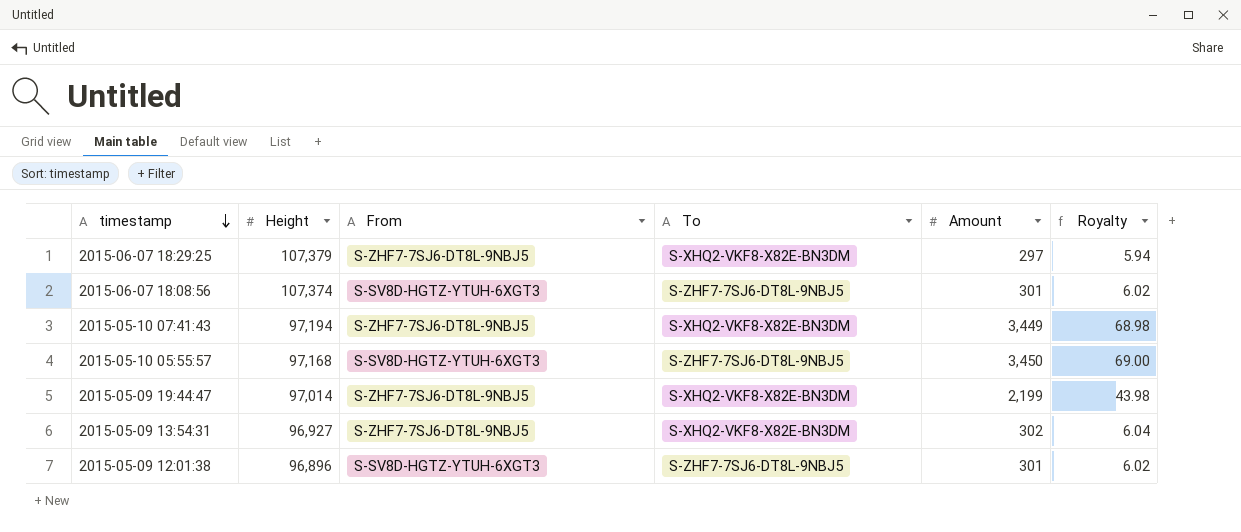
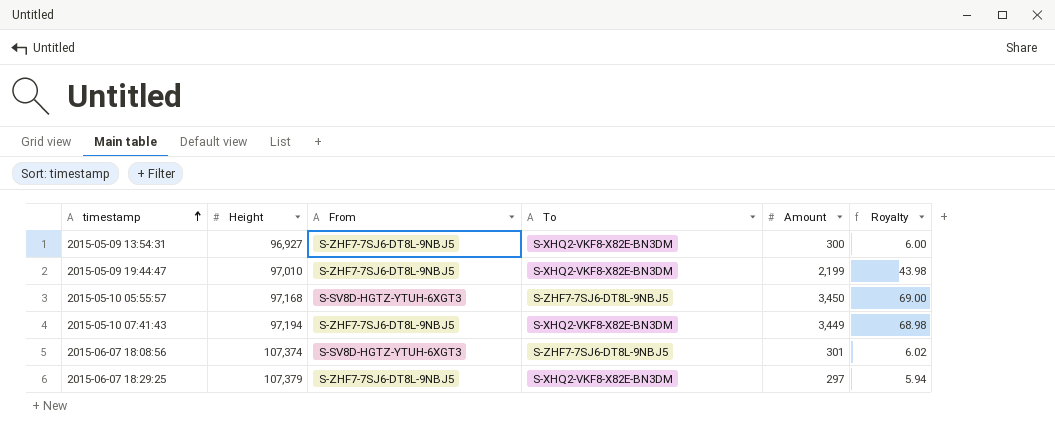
row order: timestamp descending -> timestamp ascending
row 2015-05-09 12:01:38: 96,896 | S-SV8D-HGTZ-YTUH-6XGT3 | S-ZHF7-7SJ6-DT8L-9NBJ5 | 301 | 6.02 -> none
2015-05-09 13:54:31 | Amount: 302 -> 300
2015-05-09 13:54:31 | Royalty: 6.04 -> 6.00
2015-05-09 19:44:47 | Height: 97,014 -> 97,010

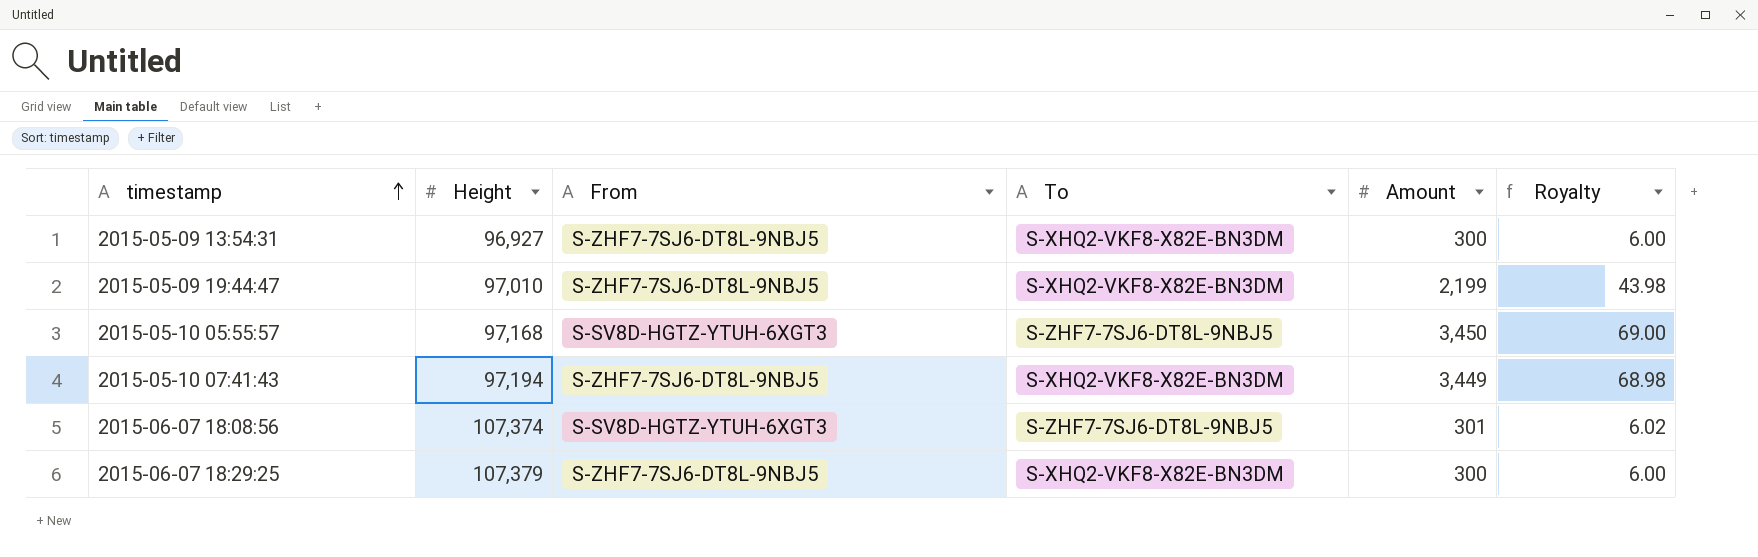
2015-06-07 18:29:25 | Amount: 297 -> 300
2015-06-07 18:29:25 | Royalty: 5.94 -> 6.00

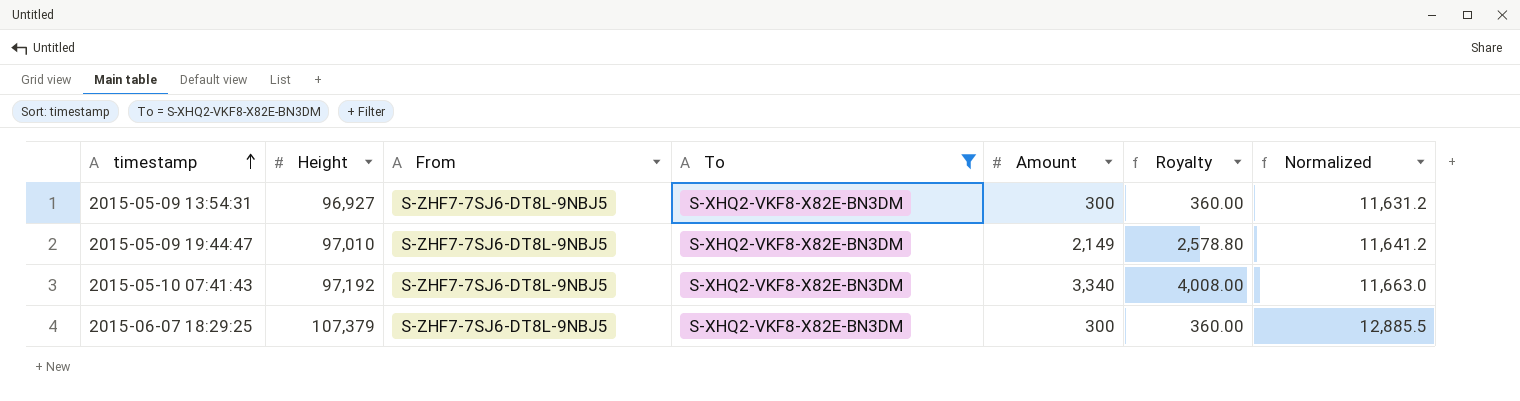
filter: none -> To = S-XHQ2-VKF8-X82E-BN3DM
column Royalty | formula: [Amount] * 0.02 -> [Amount] * 1.2
column Normalized | formula: none -> [Height] * 0.12
2015-05-09 19:44:47 | Amount: 2,199 -> 2,149
2015-05-10 07:41:43 | Height: 97,194 -> 97,192
2015-05-10 07:41:43 | Amount: 3,449 -> 3,340

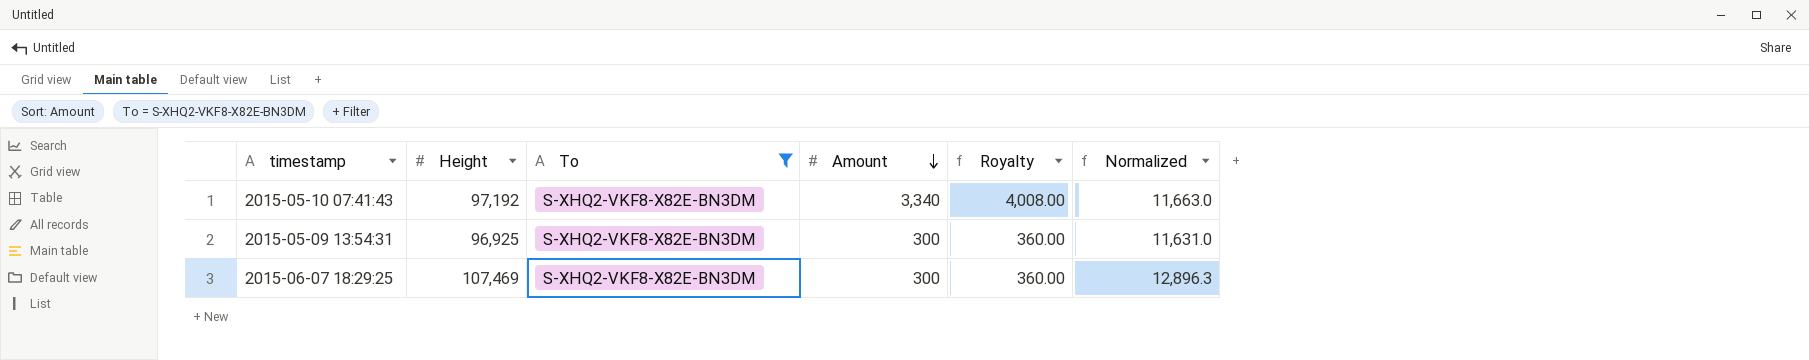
row order: timestamp ascending -> Amount descending
column From | position: 3 -> none
row 2015-05-09 19:44:47: 97,010 | S-ZHF7-7SJ6-DT8L-9NBJ5 | S-XHQ2-VKF8-X82E-BN3DM | 2,149 | 2,578.80 | 11,641.2 -> none
2015-05-09 13:54:31 | Height: 96,927 -> 96,925
2015-05-09 13:54:31 | Normalized: 11,631.2 -> 11,631.0
2015-06-07 18:29:25 | Height: 107,379 -> 107,469
2015-06-07 18:29:25 | Normalized: 12,885.5 -> 12,896.3

